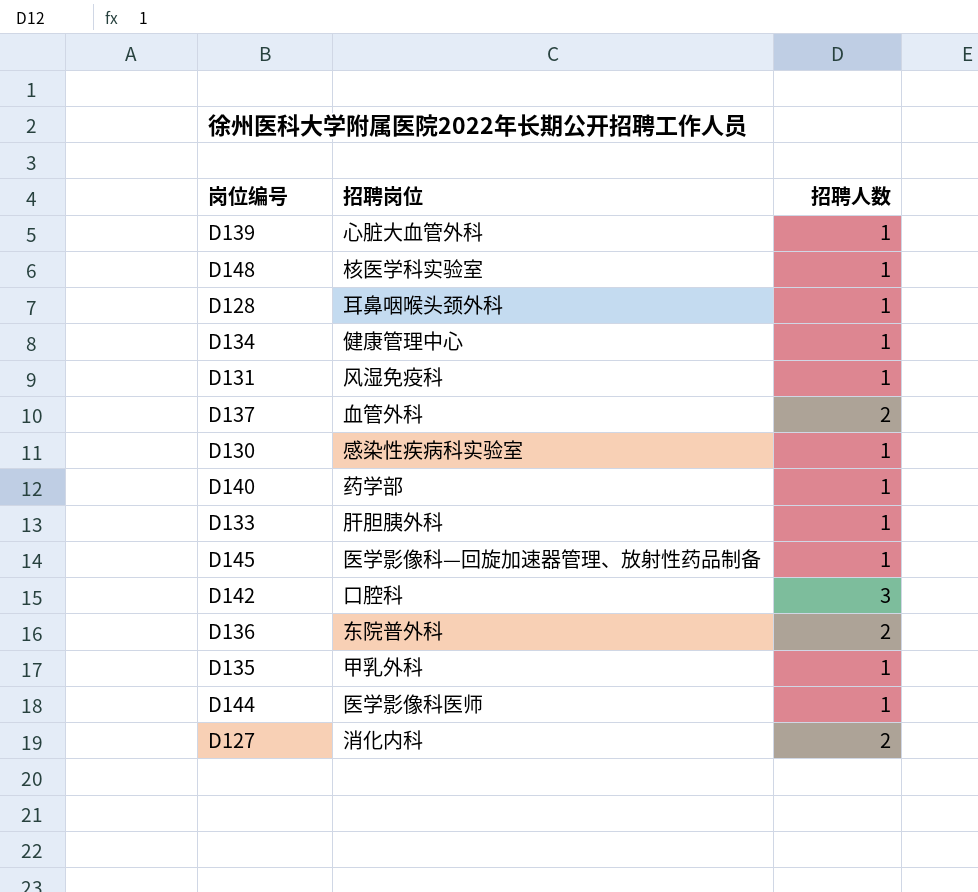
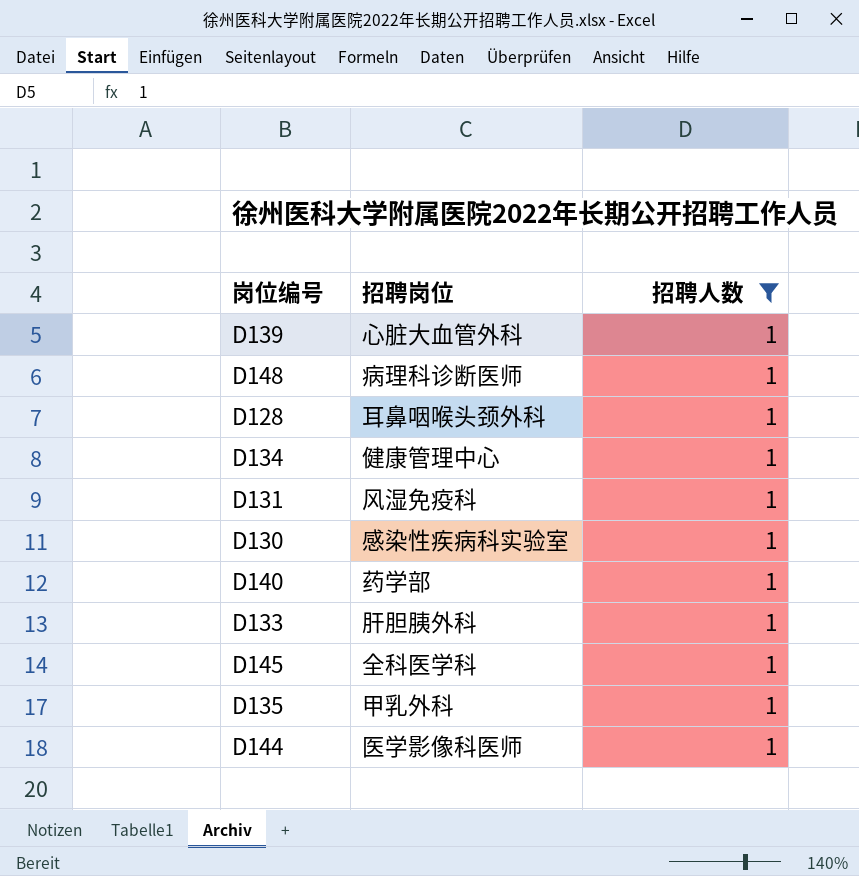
filter: none -> 招聘人数 = 1
D148 | 招聘岗位: 核医学科实验室 -> 病理科诊断医师
D145 | 招聘岗位: 医学影像科—回旋加速器管理、放射性药品制备 -> 全科医学科

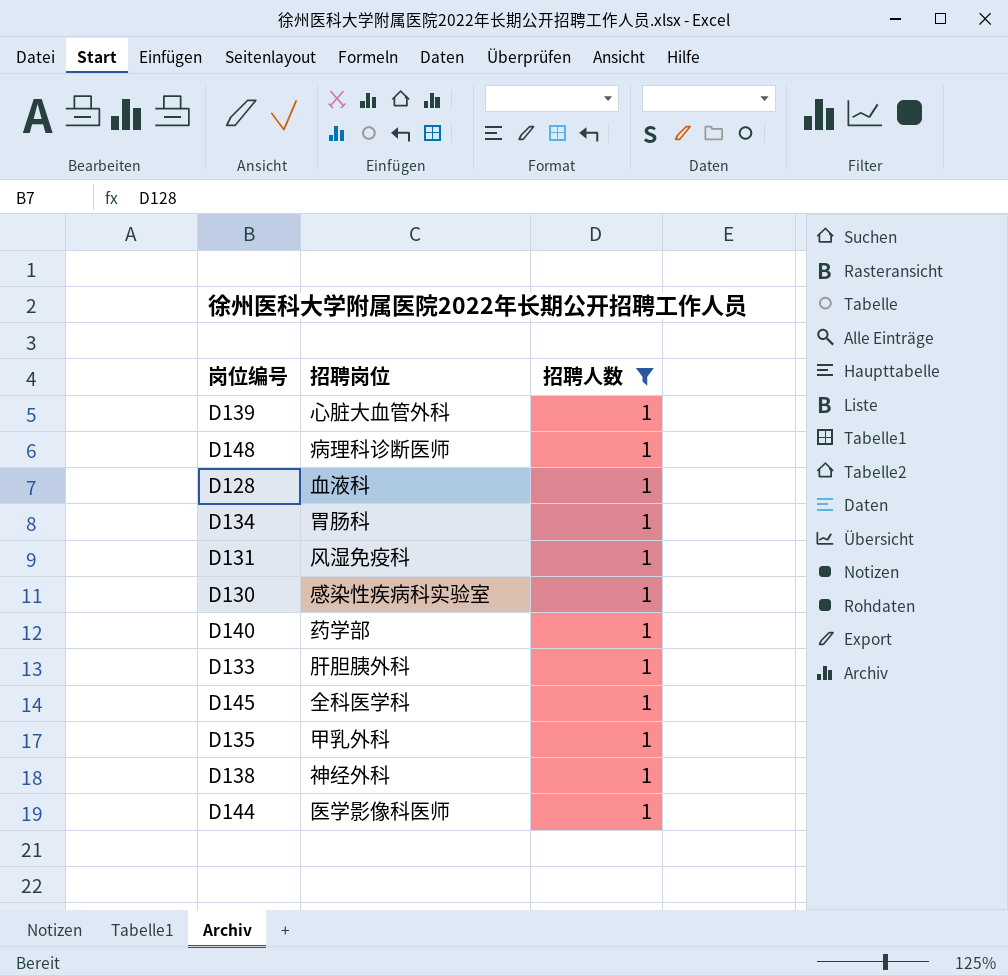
D128 | 招聘岗位: 耳鼻咽喉头颈外科 -> 血液科
D134 | 招聘岗位: 健康管理中心 -> 胃肠科
row D138: none -> 神经外科 | 1

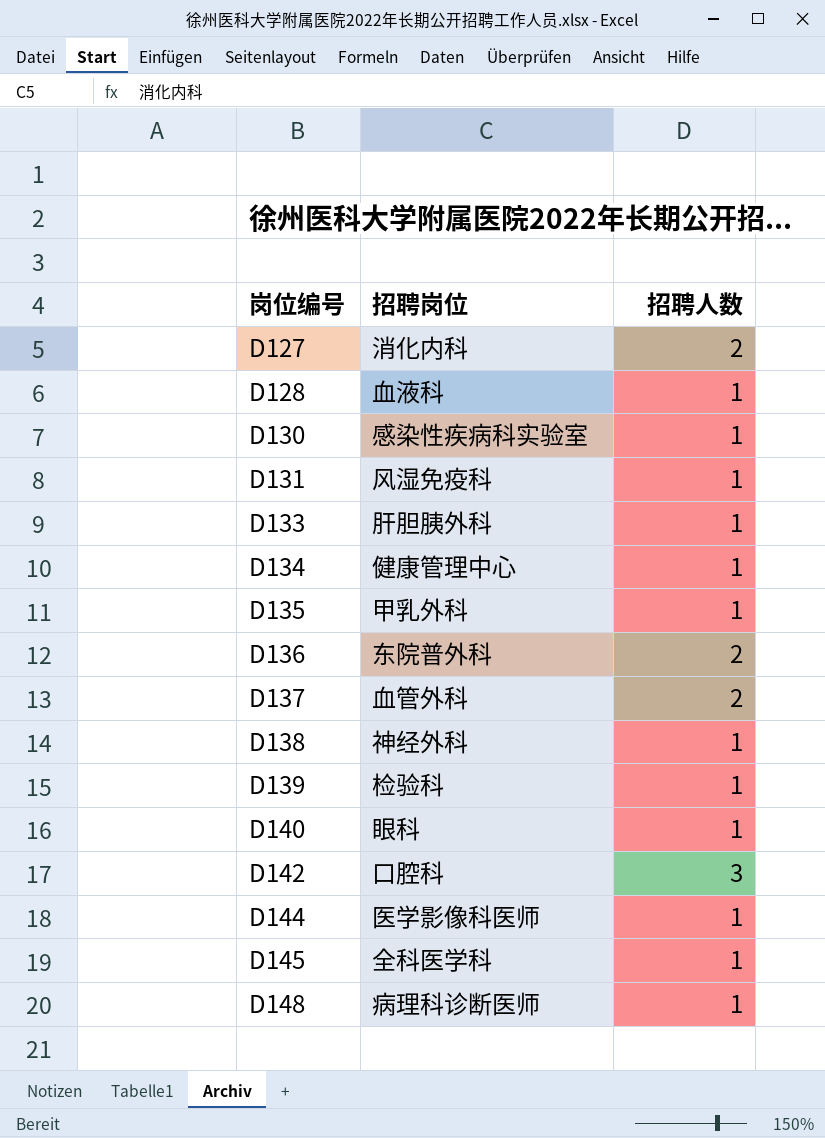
filter: 招聘人数 = 1 -> none
row order: none -> 岗位编号 ascending
D134 | 招聘岗位: 胃肠科 -> 健康管理中心
D139 | 招聘岗位: 心脏大血管外科 -> 检验科
D140 | 招聘岗位: 药学部 -> 眼科

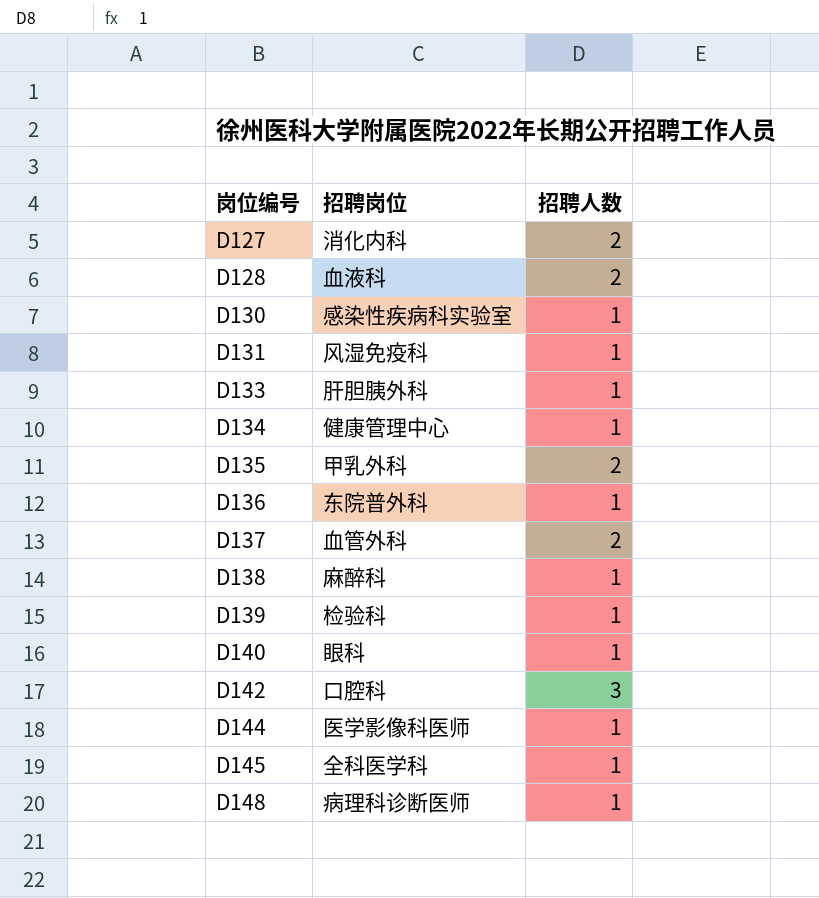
D128 | 招聘人数: 1 -> 2
D135 | 招聘人数: 1 -> 2
D136 | 招聘人数: 2 -> 1
D138 | 招聘岗位: 神经外科 -> 麻醉科

